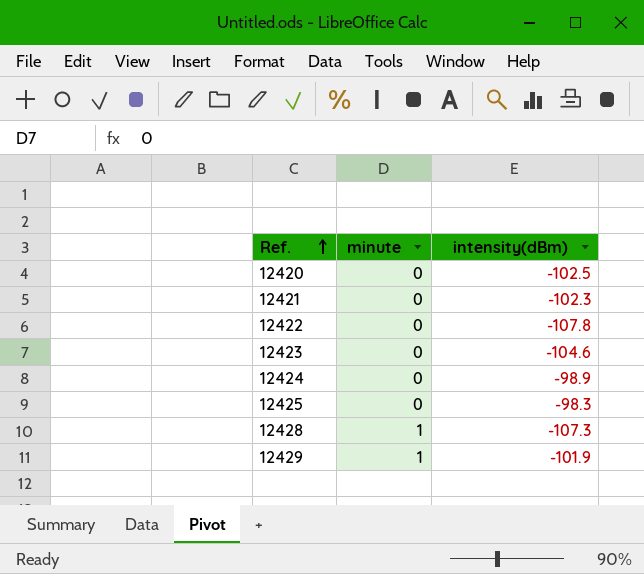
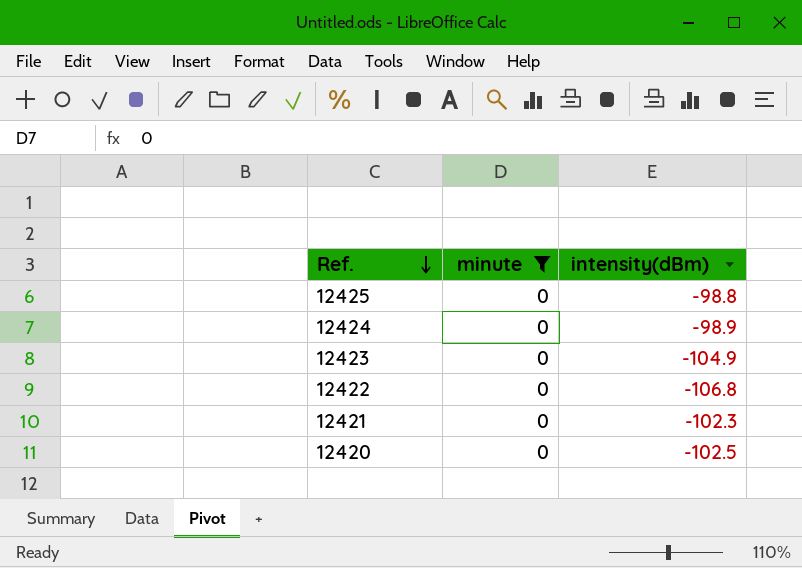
filter: none -> minute = 0
row order: Ref. ascending -> Ref. descending
12425 | intensity(dBm): -98.3 -> -98.8
12423 | intensity(dBm): -104.6 -> -104.9
12422 | intensity(dBm): -107.8 -> -106.8

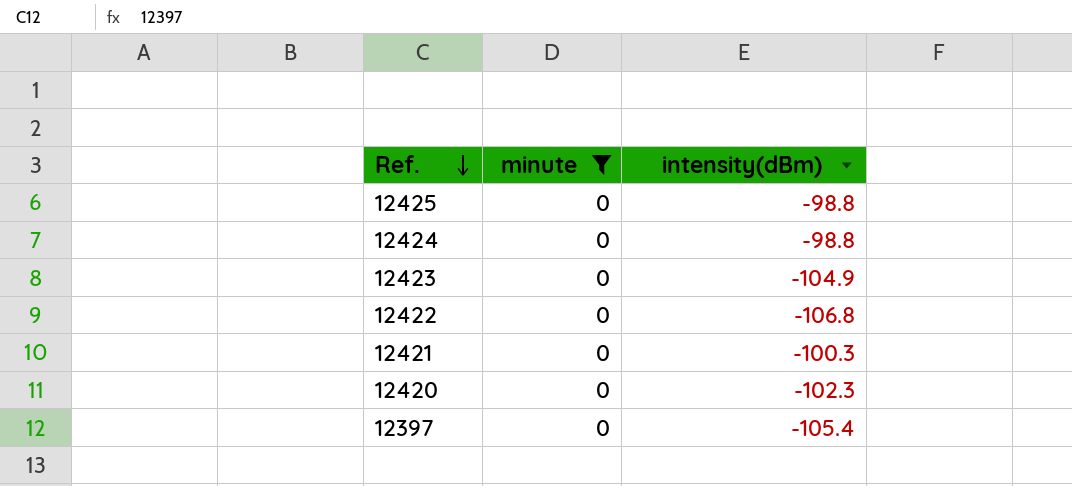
12424 | intensity(dBm): -98.9 -> -98.8
12421 | intensity(dBm): -102.3 -> -100.3
12420 | intensity(dBm): -102.5 -> -102.3
row 12397: none -> 0 | -105.4

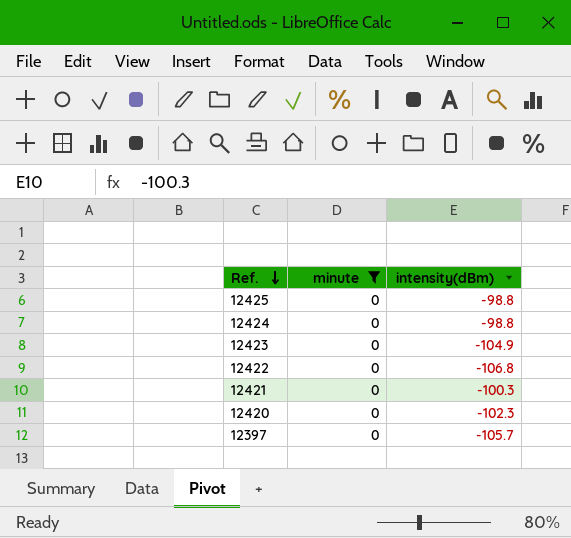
12397 | intensity(dBm): -105.4 -> -105.7

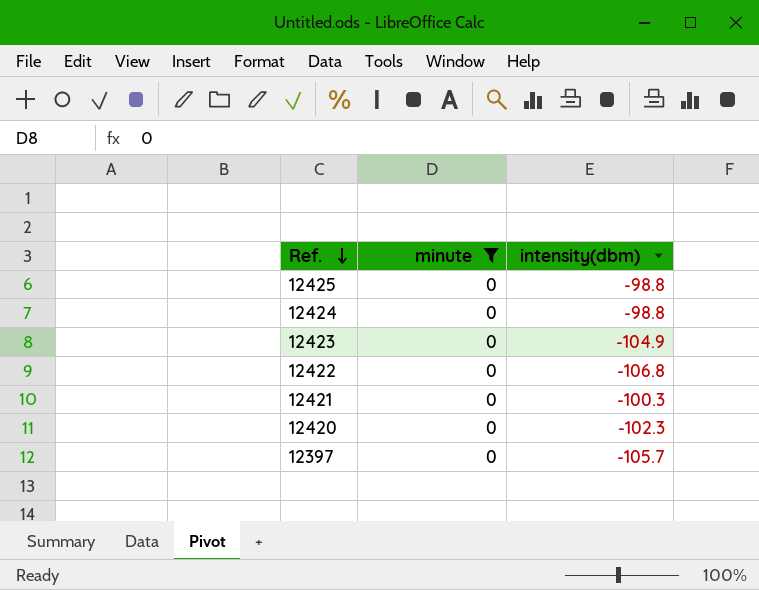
column name: intensity(dBm) -> intensity(dbm)

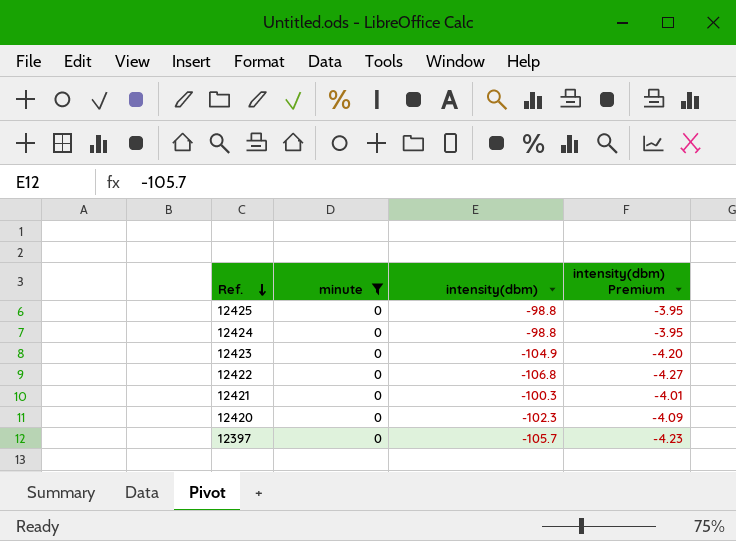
column intensity(dbm) Premium | formula: none -> [intensity(dbm)] * 0.04

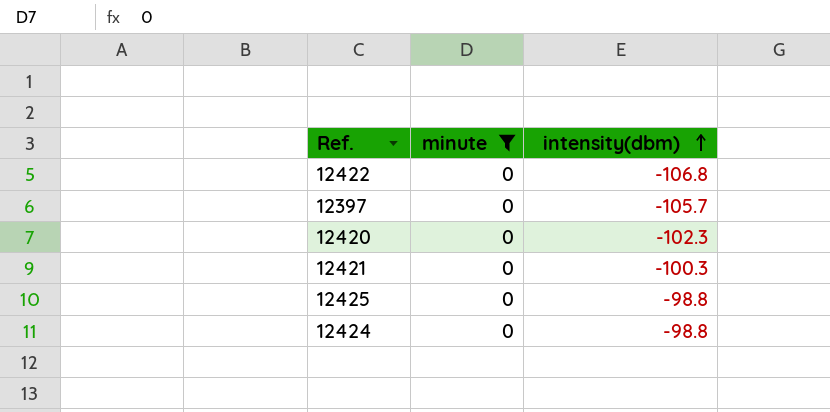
row order: Ref. descending -> intensity(dbm) ascending
column intensity(dbm) Premium | formula: [intensity(dbm)] * 0.04 -> none
row 12423: 0 | -104.9 | -4.20 -> none

